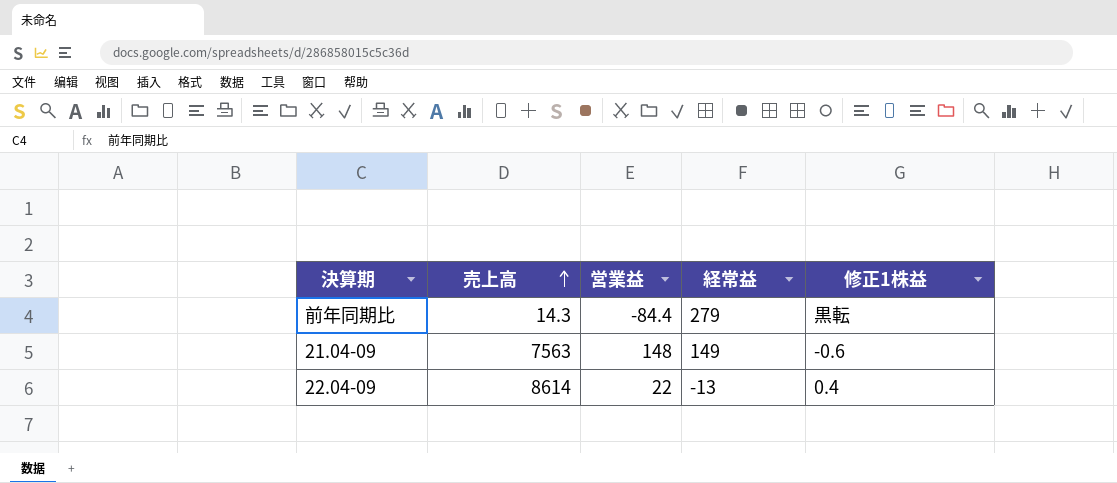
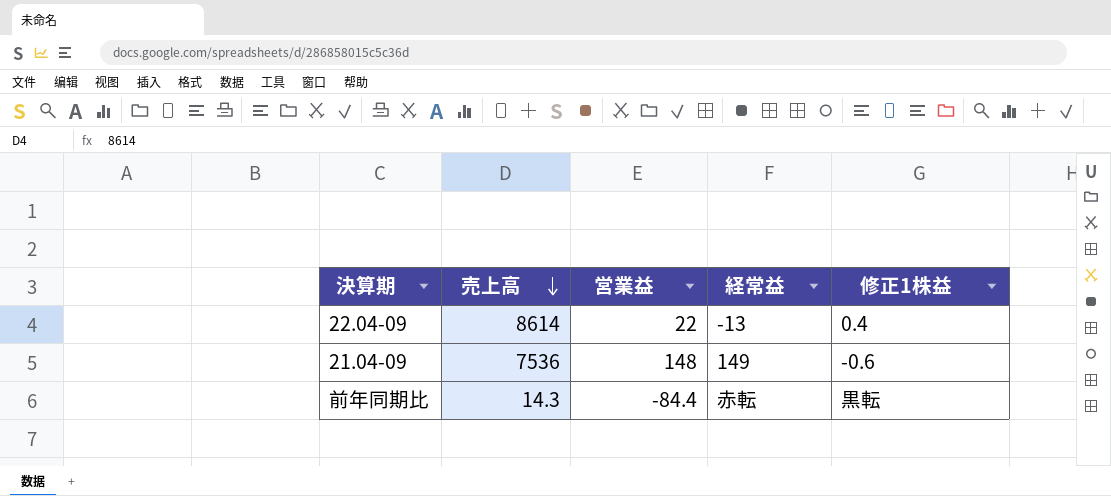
row order: 売上高 ascending -> 売上高 descending
21.04-09 | 売上高: 7563 -> 7536
前年同期比 | 経常益: 279 -> 赤転

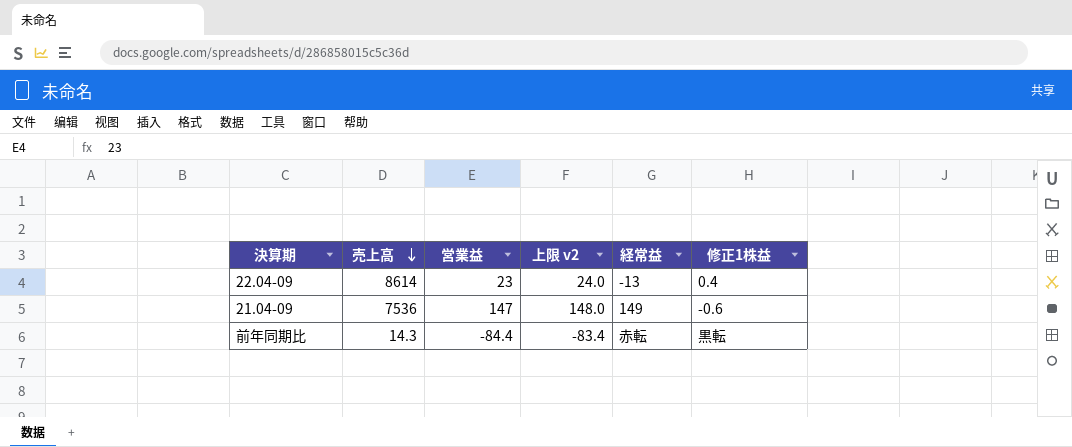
column 上限 v2 | formula: none -> [営業益] + 1
22.04-09 | 営業益: 22 -> 23
21.04-09 | 営業益: 148 -> 147

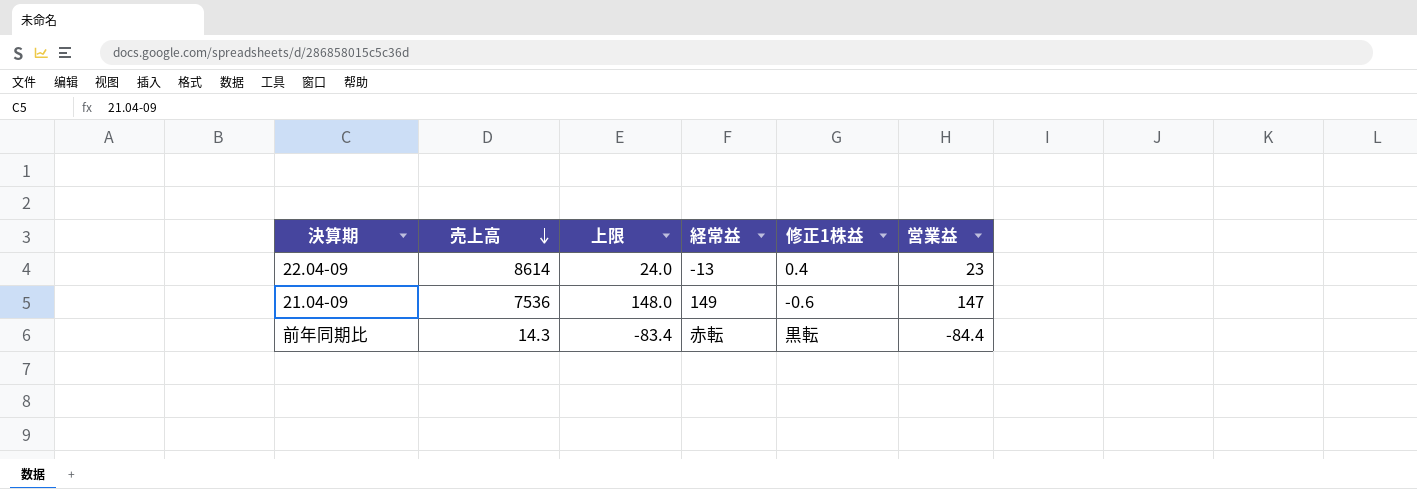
column name: 上限 v2 -> 上限
column 営業益 | position: 3 -> 6

